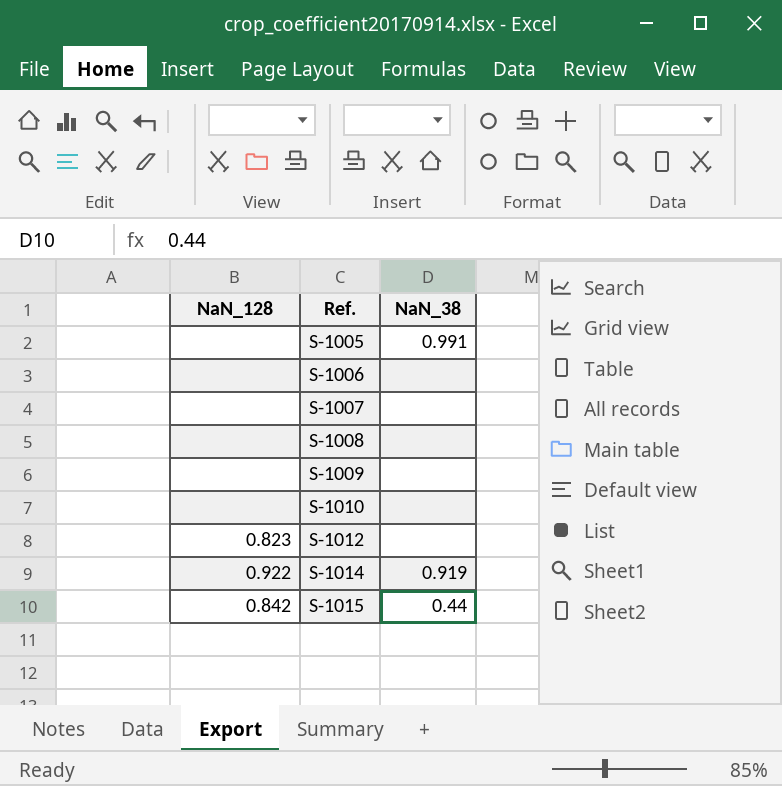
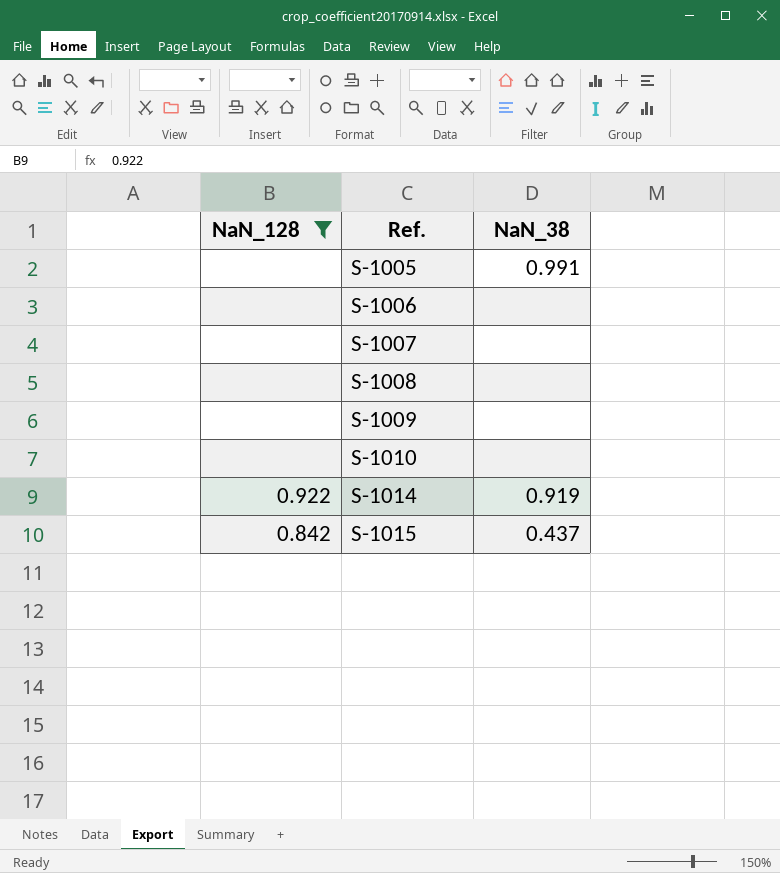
filter: none -> NaN_128 != 0.823
S-1015 | NaN_38: 0.44 -> 0.437

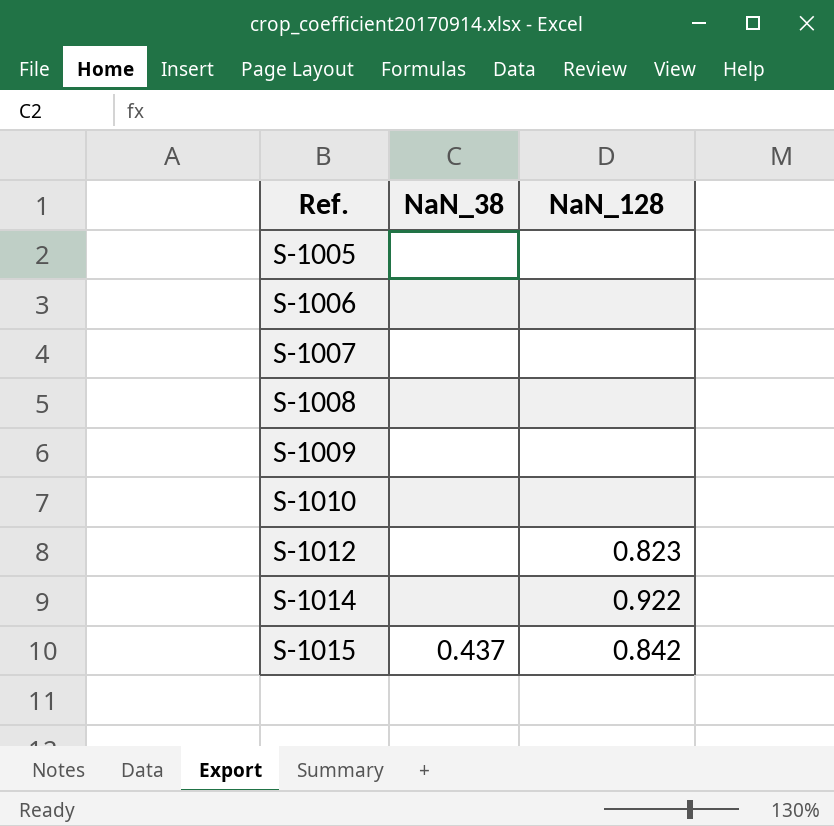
filter: NaN_128 != 0.823 -> none
column NaN_128 | position: 1 -> 3
S-1005 | NaN_38: 0.991 -> none
S-1014 | NaN_38: 0.919 -> none

